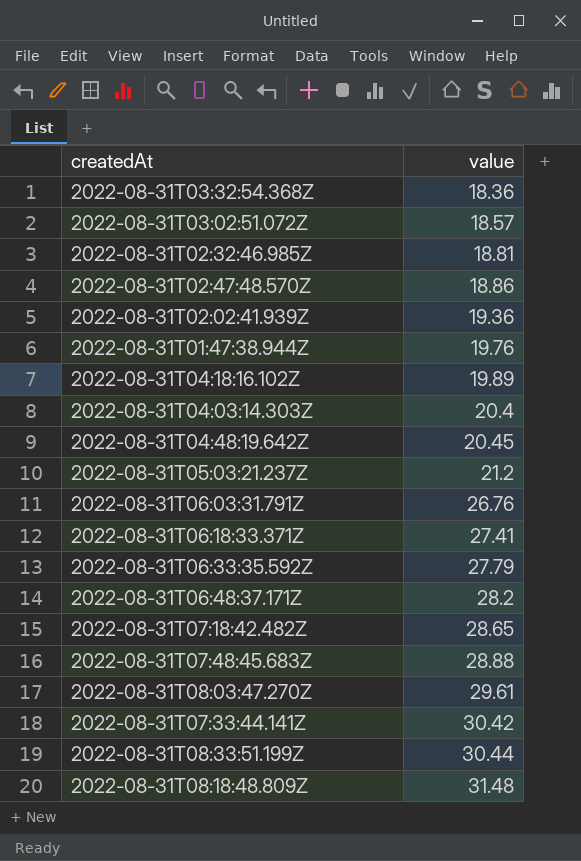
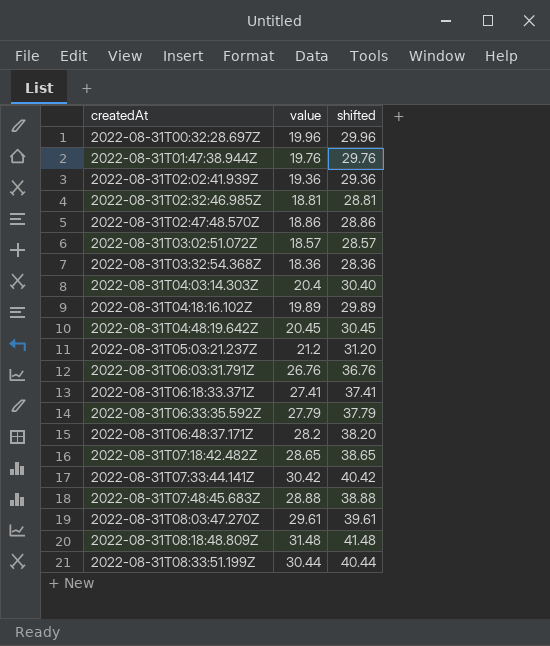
row order: value ascending -> createdAt ascending
column shifted | formula: none -> [value] + 10
row 2022-08-31T00:32:28.697Z: none -> 19.96 | 29.96

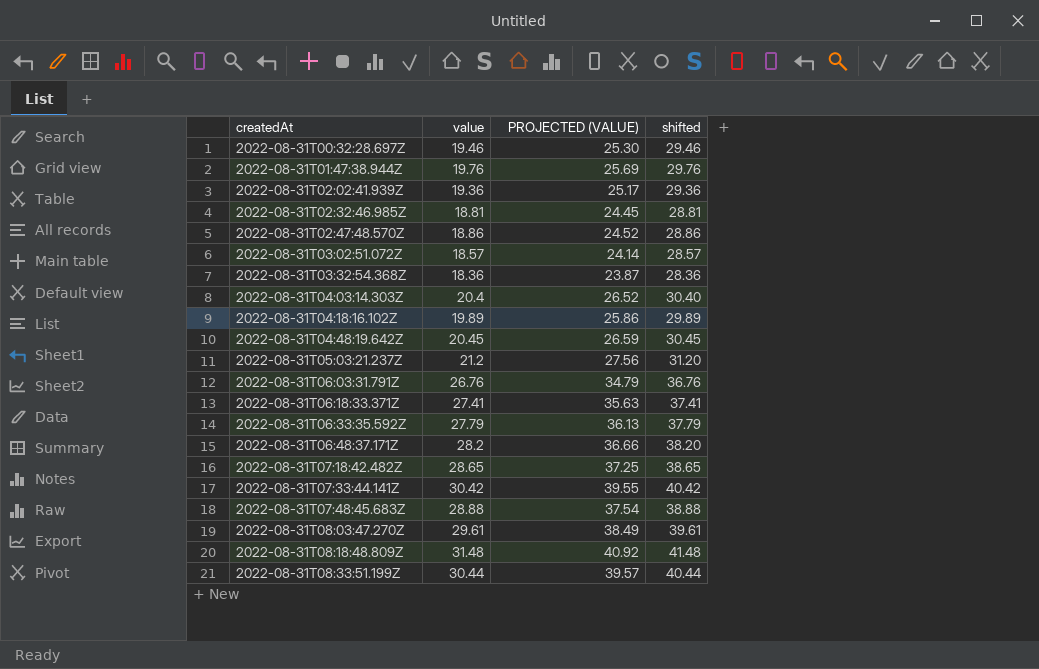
column PROJECTED (VALUE) | formula: none -> [value] * 1.3
2022-08-31T00:32:28.697Z | value: 19.96 -> 19.46
2022-08-31T00:32:28.697Z | shifted: 29.96 -> 29.46

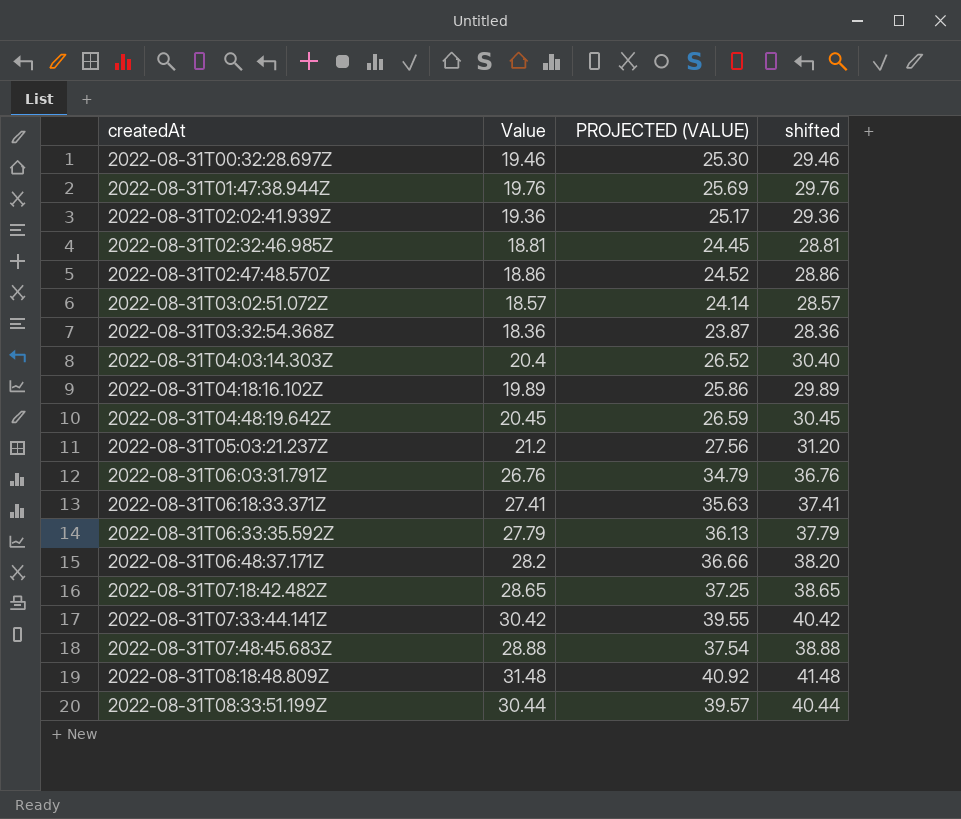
column name: value -> Value
row 2022-08-31T08:03:47.270Z: 29.61 | 38.49 | 39.61 -> none

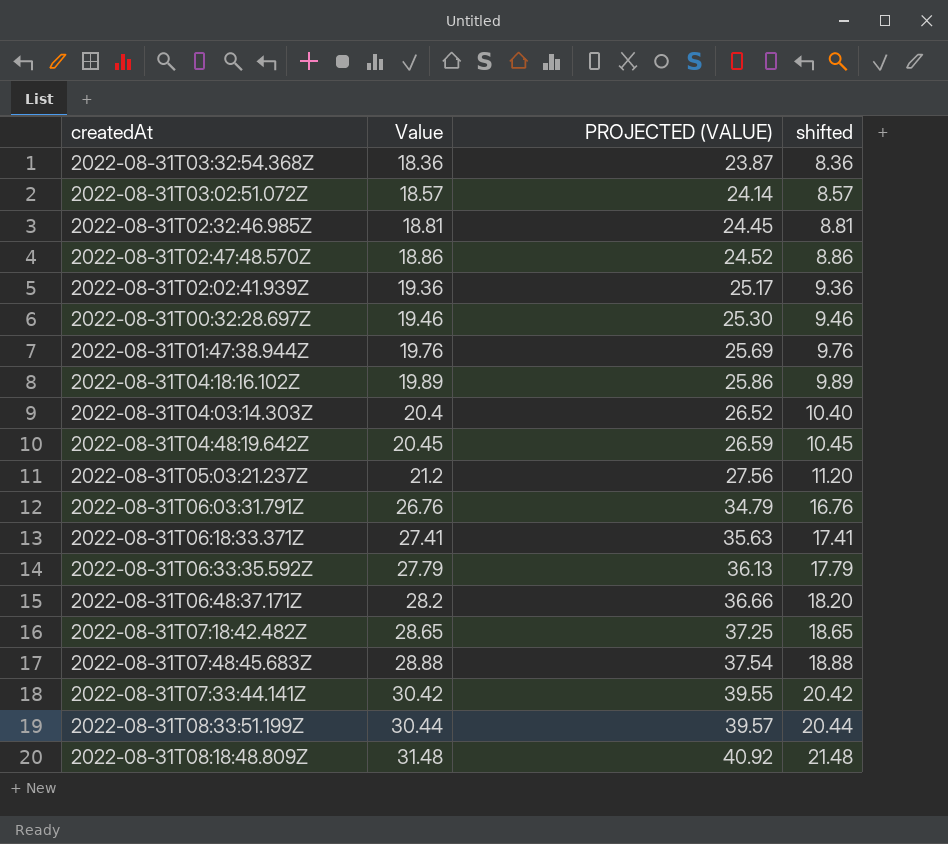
row order: createdAt ascending -> Value ascending
column shifted | formula: [Value] + 10 -> [Value] - 10

